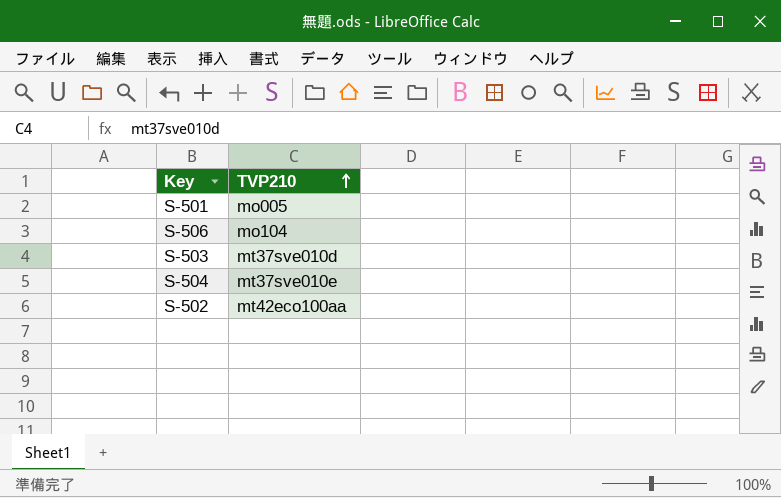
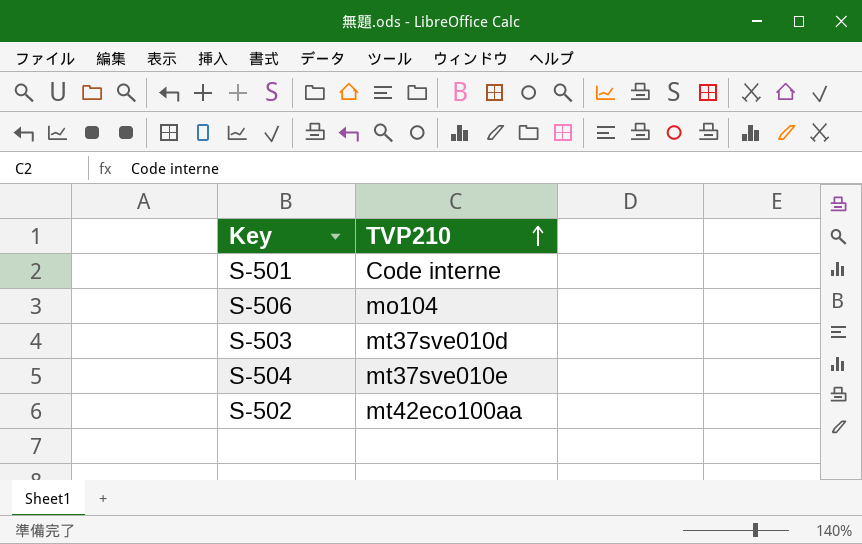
S-501 | TVP210: mo005 -> Code interne

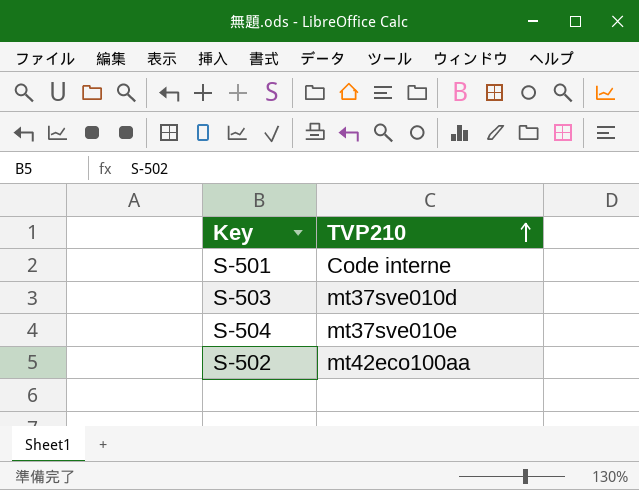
row S-506: mo104 -> none

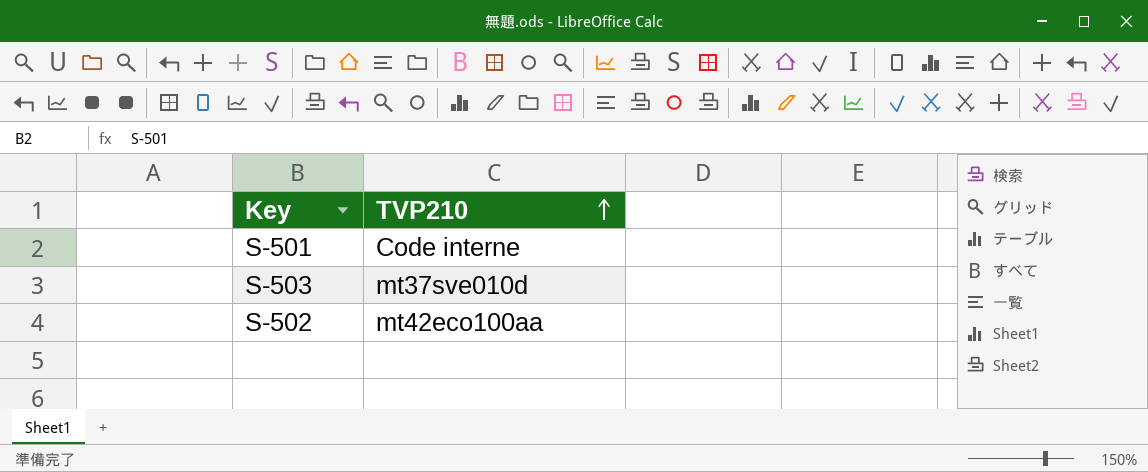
row S-504: mt37sve010e -> none

